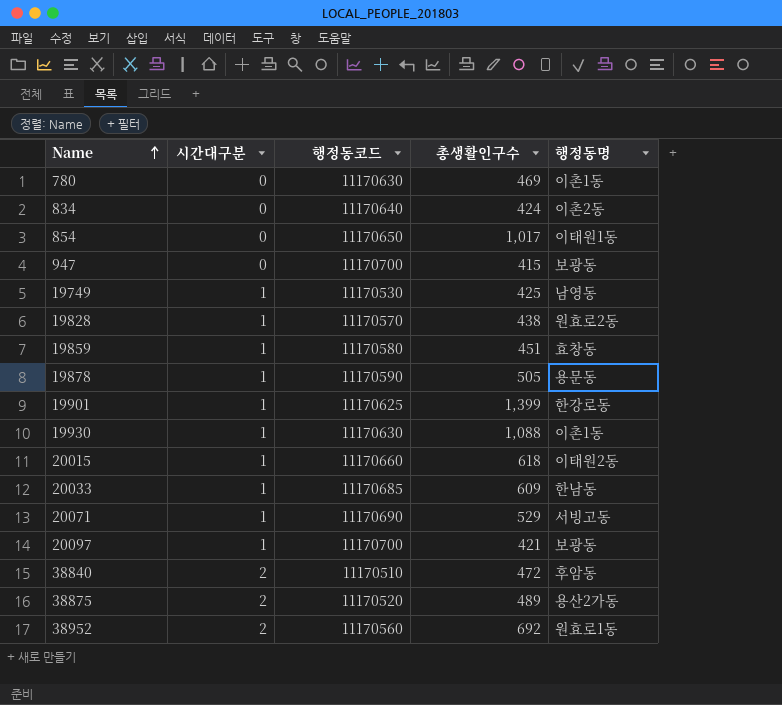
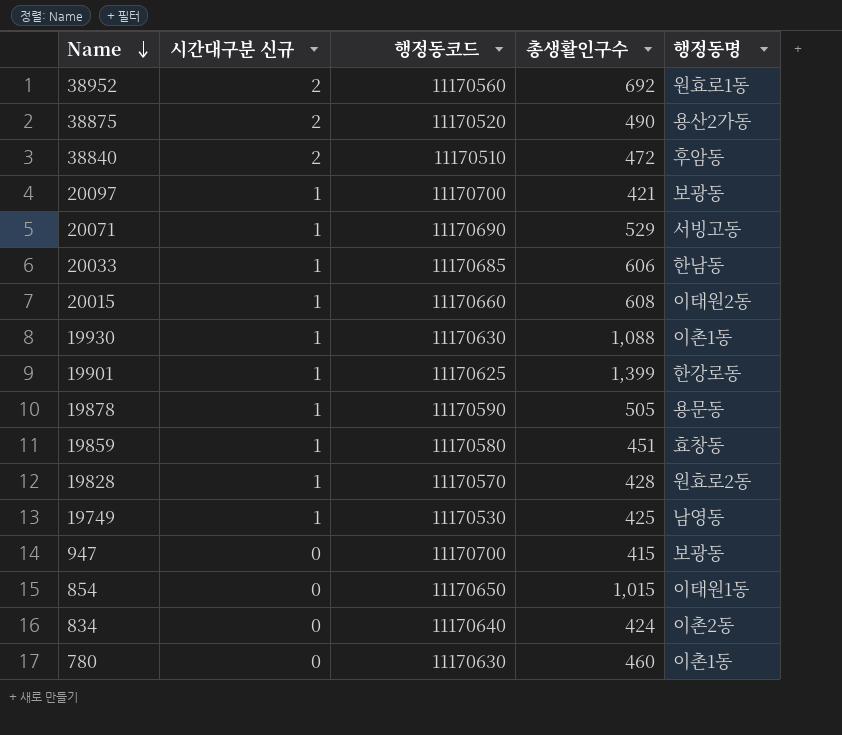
row order: Name ascending -> Name descending
column name: 시간대구분 -> 시간대구분 신규
38875 | 총생활인구수: 489 -> 490
20033 | 총생활인구수: 609 -> 606
20015 | 총생활인구수: 618 -> 608
19828 | 총생활인구수: 438 -> 428
854 | 총생활인구수: 1,017 -> 1,015
780 | 총생활인구수: 469 -> 460

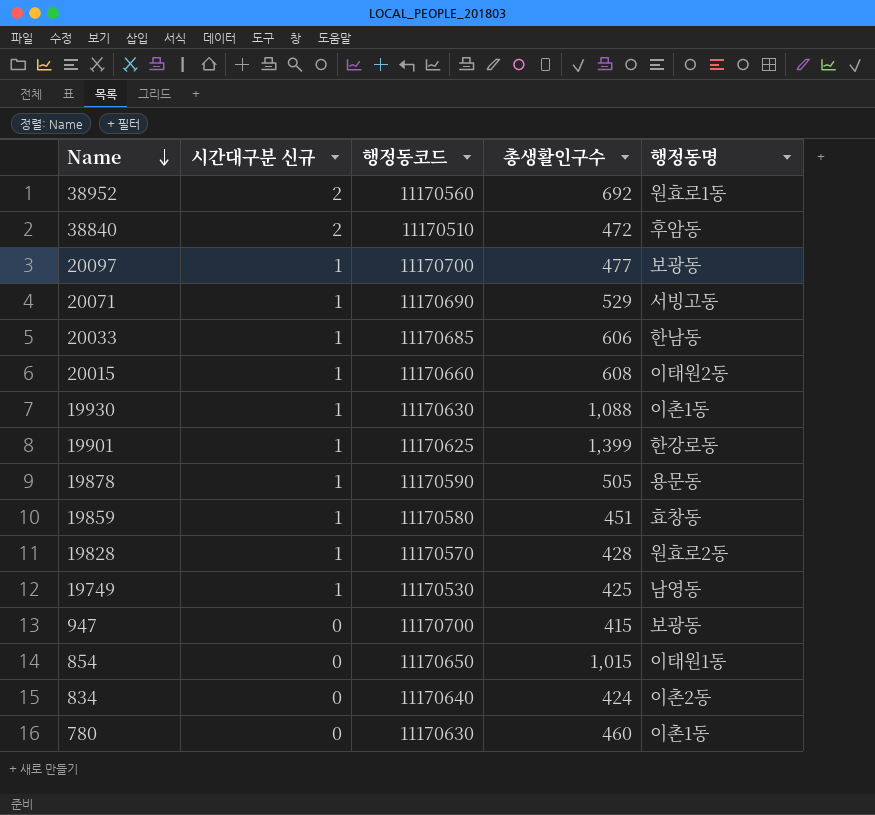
row 38875: 2 | 11170520 | 490 | 용산2가동 -> none
20097 | 총생활인구수: 421 -> 477

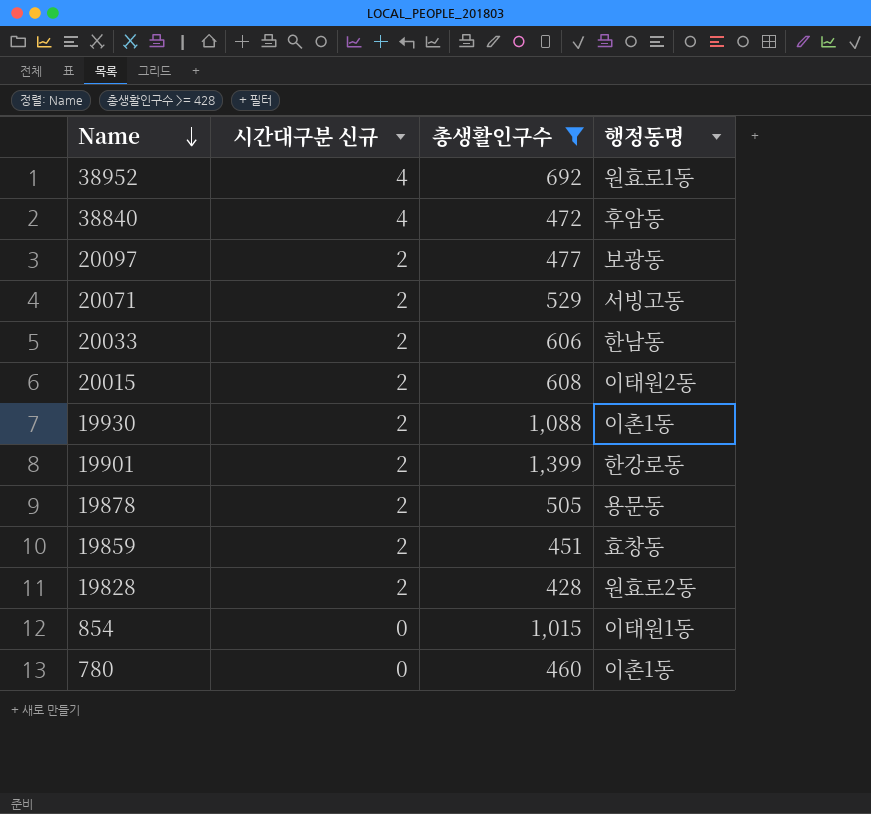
filter: none -> 총생활인구수 >= 428
column 행정동코드 | position: 3 -> none
38952 | 시간대구분 신규: 2 -> 4
38840 | 시간대구분 신규: 2 -> 4
20097 | 시간대구분 신규: 1 -> 2
20071 | 시간대구분 신규: 1 -> 2
20033 | 시간대구분 신규: 1 -> 2
20015 | 시간대구분 신규: 1 -> 2
19930 | 시간대구분 신규: 1 -> 2
19901 | 시간대구분 신규: 1 -> 2
19878 | 시간대구분 신규: 1 -> 2
19859 | 시간대구분 신규: 1 -> 2
19828 | 시간대구분 신규: 1 -> 2

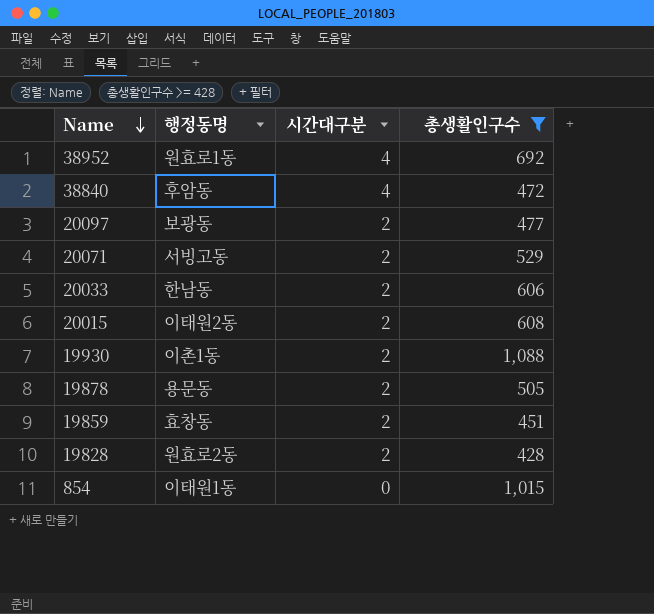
column 행정동명 | position: 4 -> 2
column name: 시간대구분 신규 -> 시간대구분
row 19901: 2 | 1,399 | 한강로동 -> none
row 780: 0 | 460 | 이촌1동 -> none

